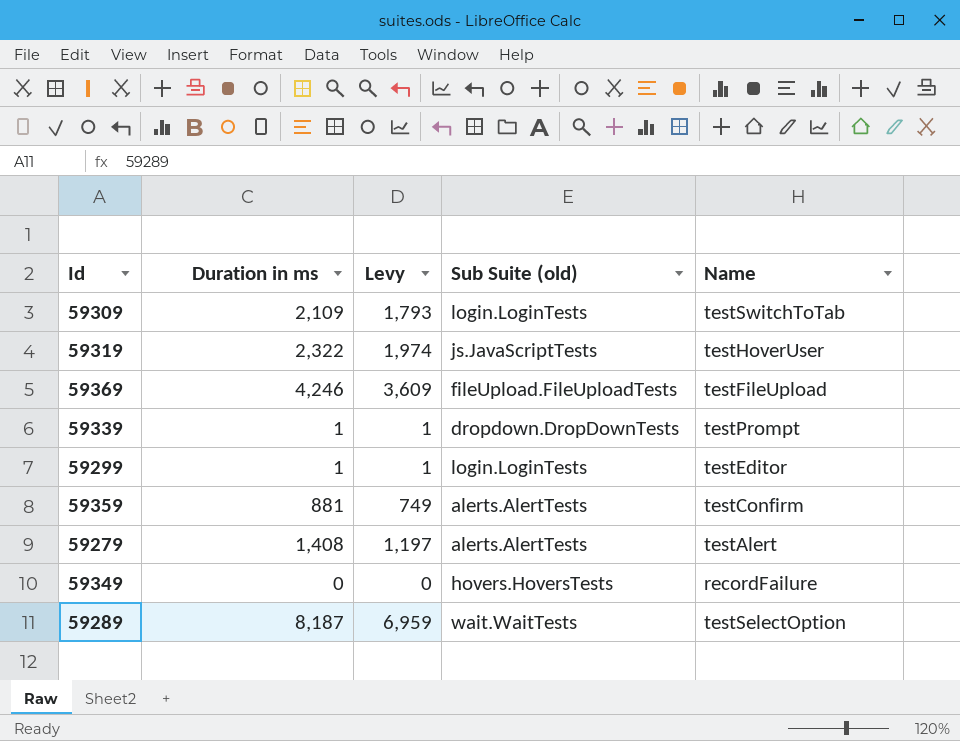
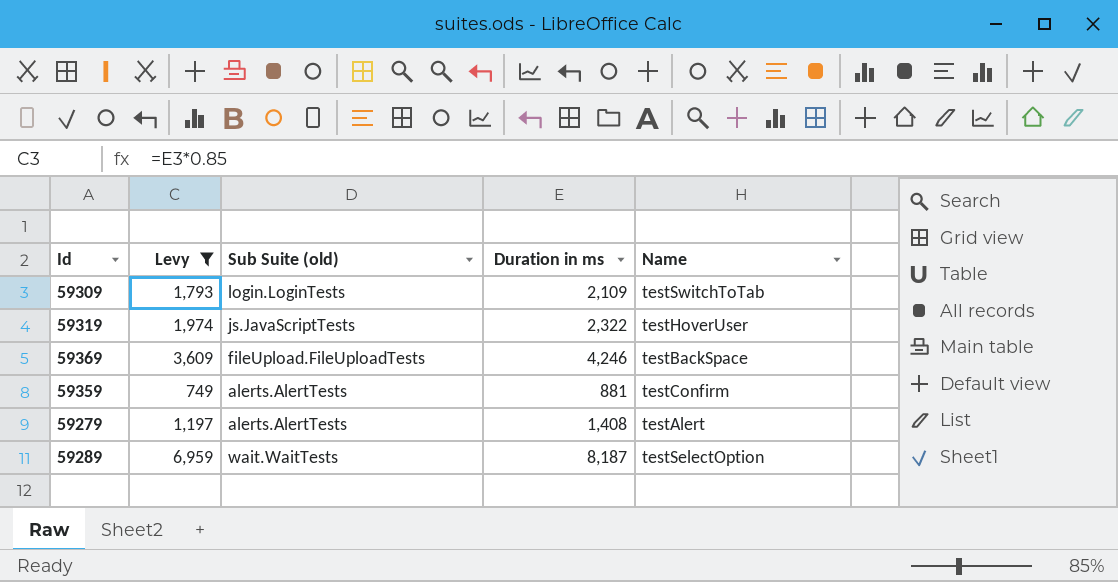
filter: none -> Levy >= 749
column Duration in ms | position: 2 -> 4
59369 | Name: testFileUpload -> testBackSpace

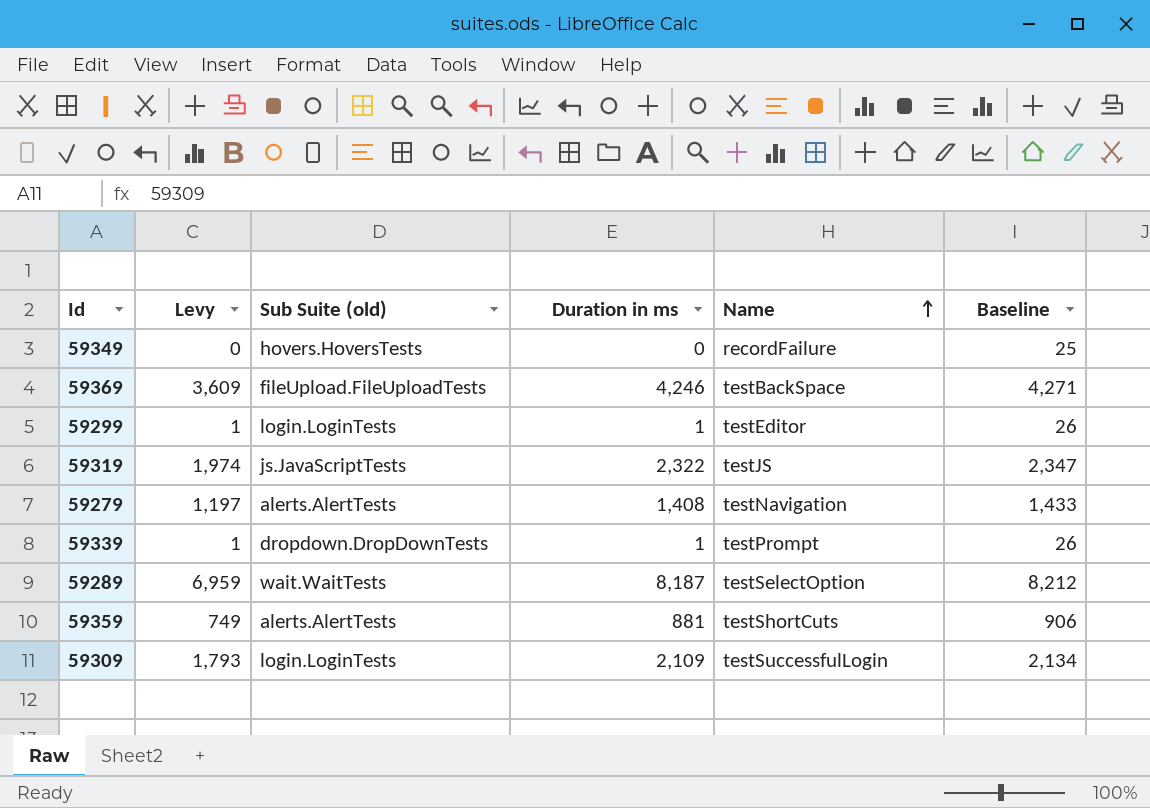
filter: Levy >= 749 -> none
row order: none -> Name ascending
column Baseline | formula: none -> [Duration in ms] + 25
59319 | Name: testHoverUser -> testJS
59279 | Name: testAlert -> testNavigation
59359 | Name: testConfirm -> testShortCuts
59309 | Name: testSwitchToTab -> testSuccessfulLogin

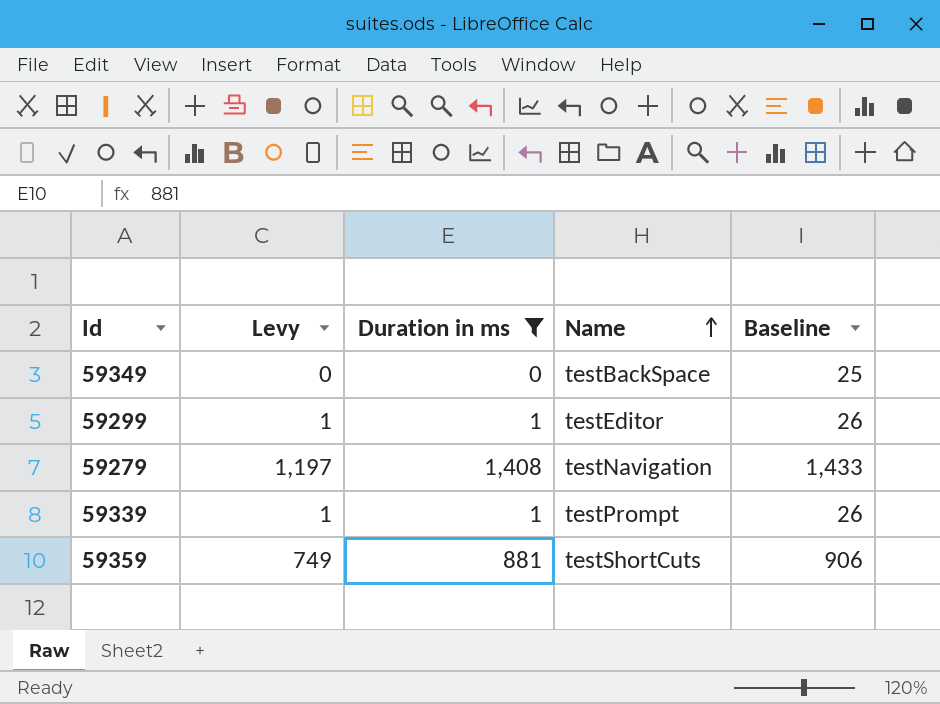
filter: none -> Duration in ms <= 1,408
column Sub Suite (old) | position: 3 -> none
59349 | Name: recordFailure -> testBackSpace

